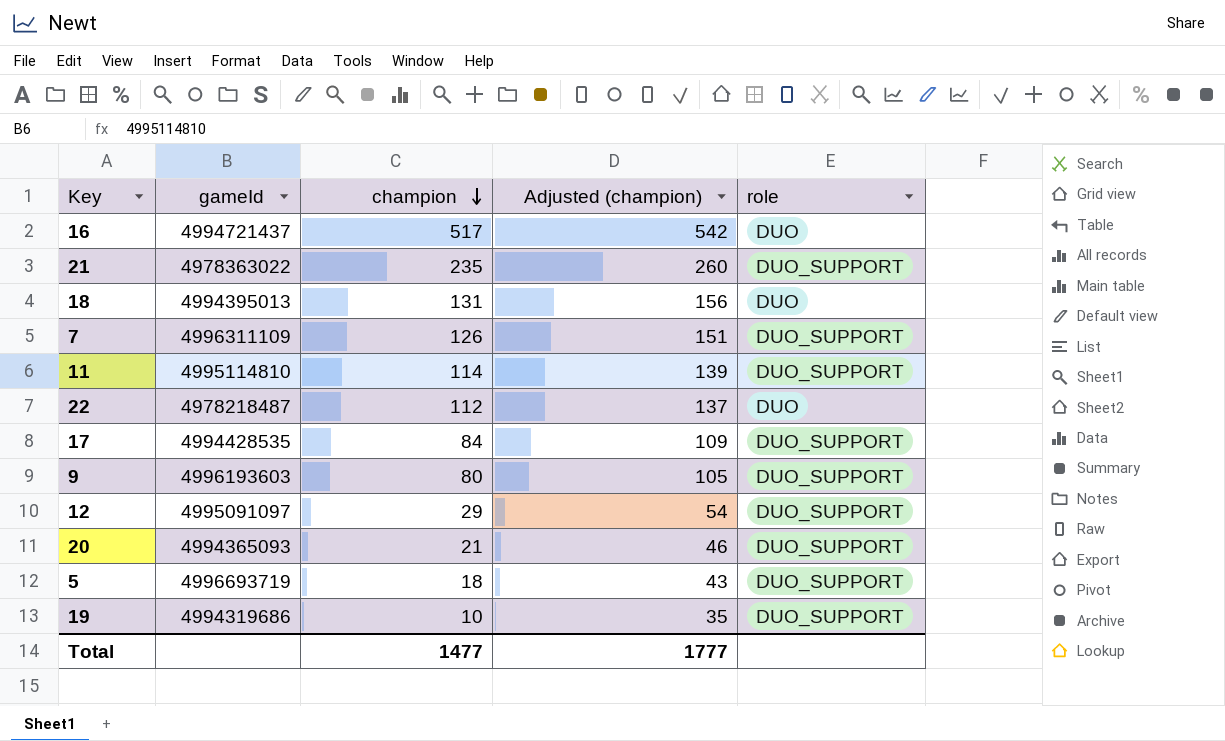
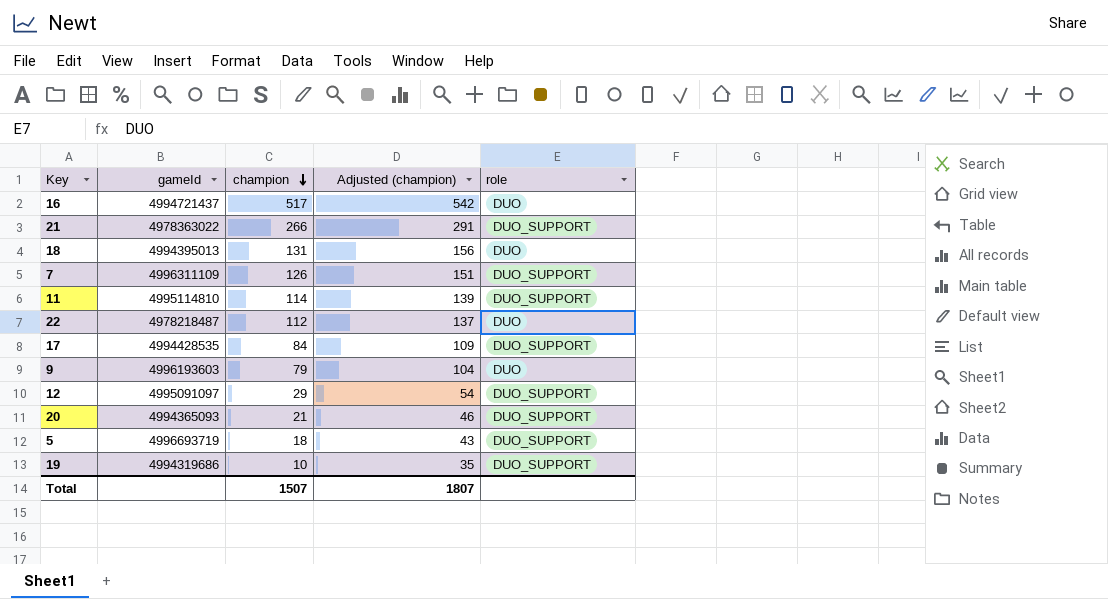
21 | champion: 235 -> 266
21 | Adjusted (champion): 260 -> 291
9 | champion: 80 -> 79
9 | Adjusted (champion): 105 -> 104
9 | role: DUO_SUPPORT -> DUO
Total | champion: 1477 -> 1507
Total | Adjusted (champion): 1777 -> 1807

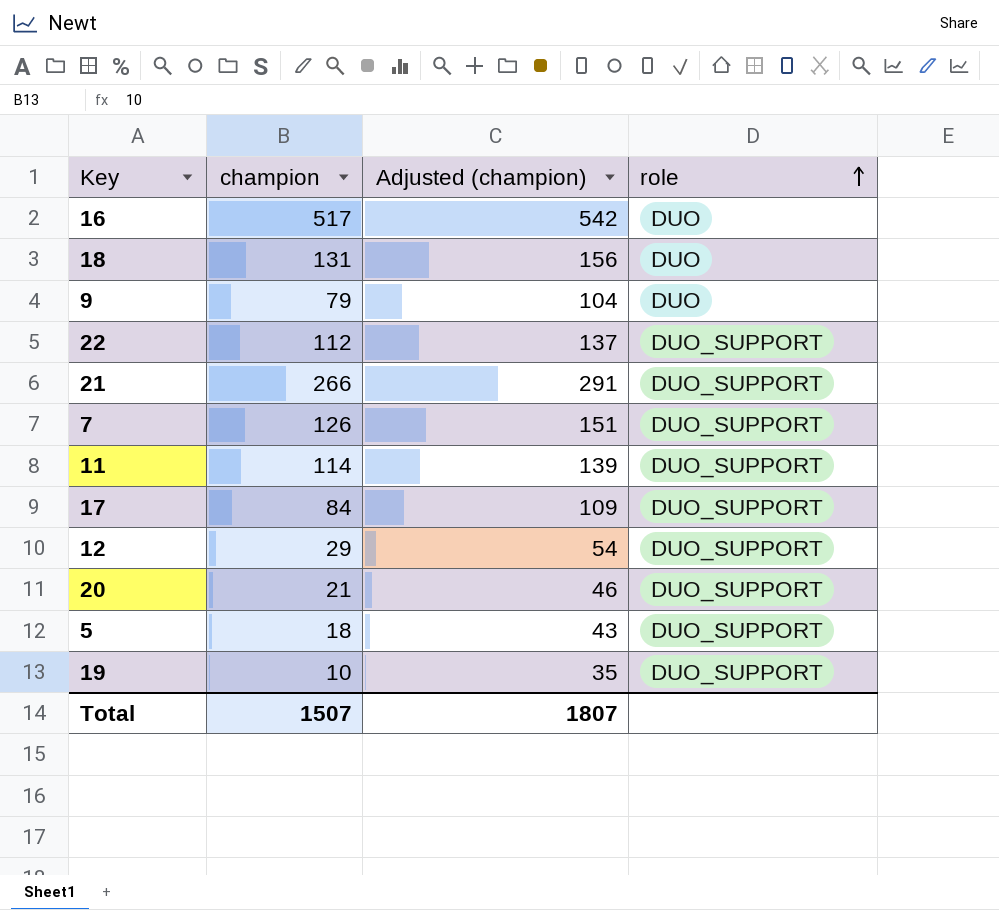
row order: champion descending -> role ascending
column gameId | position: 2 -> none
22 | role: DUO -> DUO_SUPPORT

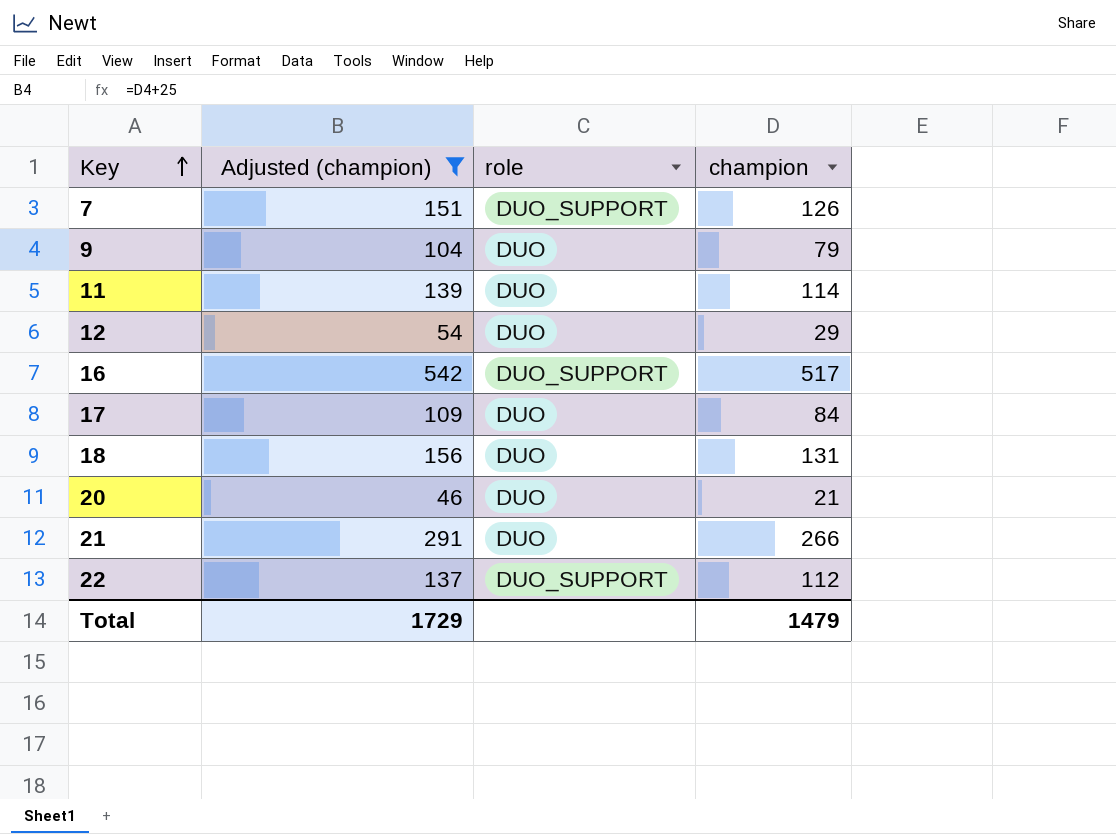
filter: none -> Adjusted (champion) >= 46
row order: role ascending -> Key ascending
column champion | position: 2 -> 4
11 | role: DUO_SUPPORT -> DUO
12 | role: DUO_SUPPORT -> DUO
16 | role: DUO -> DUO_SUPPORT
17 | role: DUO_SUPPORT -> DUO
20 | role: DUO_SUPPORT -> DUO
21 | role: DUO_SUPPORT -> DUO
Total | Adjusted (champion): 1807 -> 1729
Total | champion: 1507 -> 1479

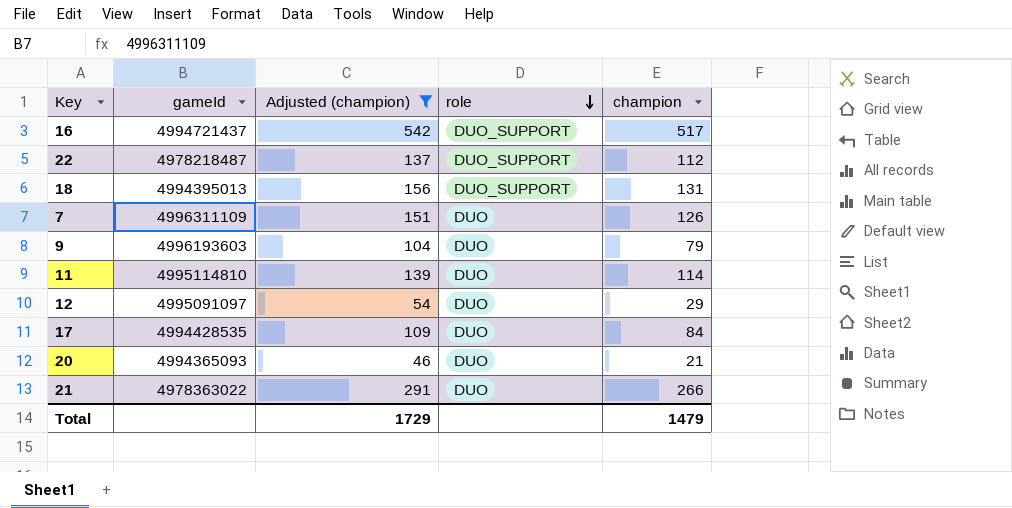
row order: Key ascending -> role descending
column gameId | position: none -> 2
18 | role: DUO -> DUO_SUPPORT
7 | role: DUO_SUPPORT -> DUO

